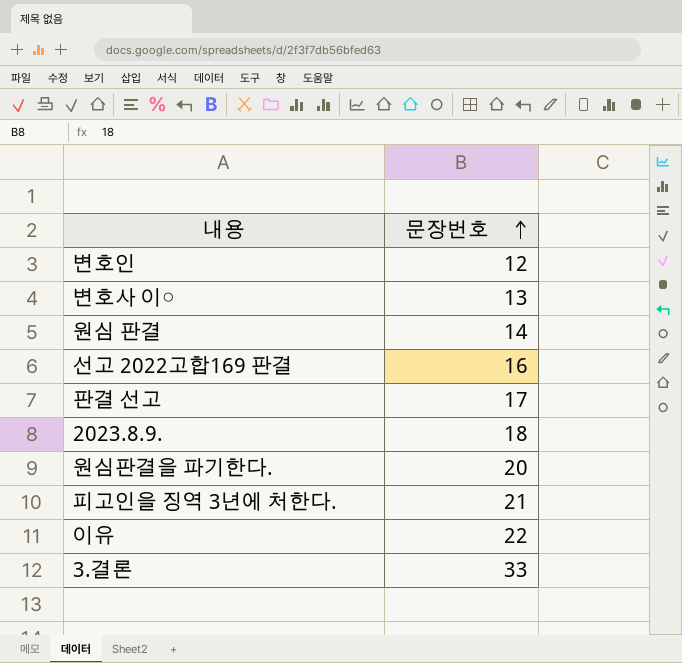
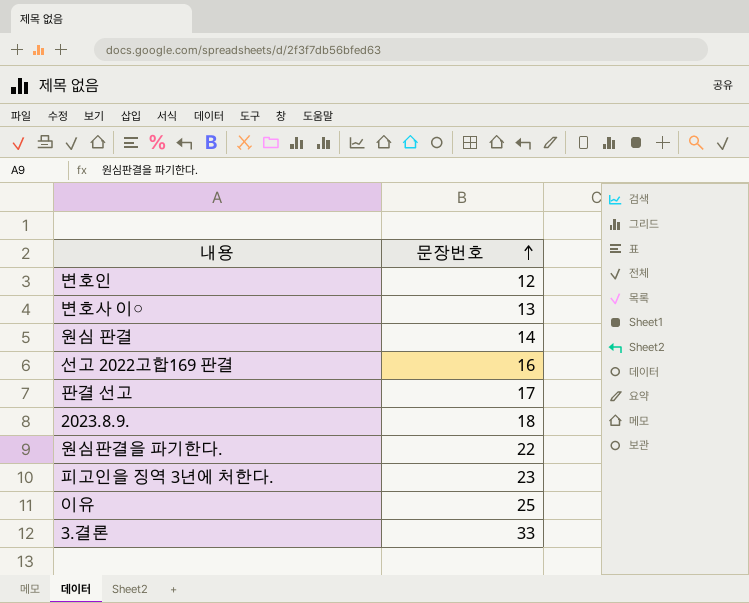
원심판결을 파기한다. | 문장번호: 20 -> 22
피고인을 징역 3년에 처한다. | 문장번호: 21 -> 23
이유 | 문장번호: 22 -> 25

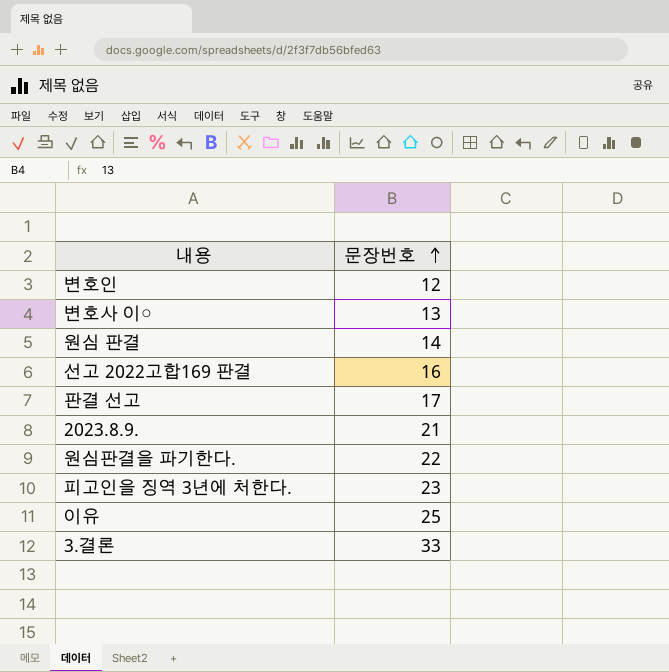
2023.8.9. | 문장번호: 18 -> 21

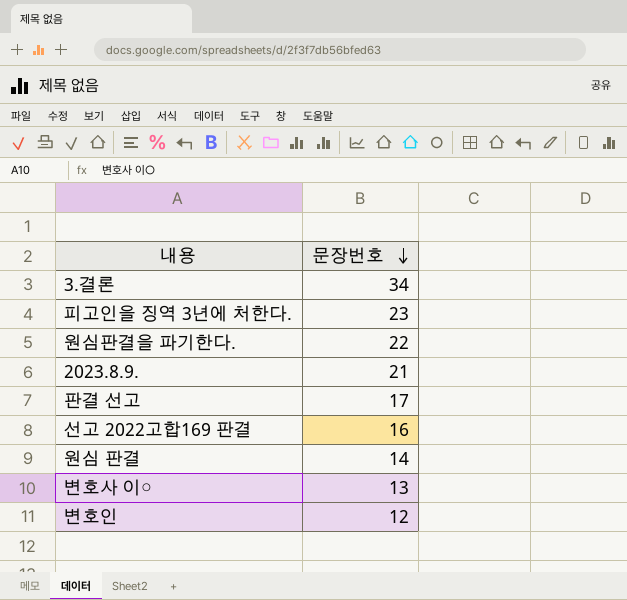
row order: 문장번호 ascending -> 문장번호 descending
row 이유: 25 -> none
3.결론 | 문장번호: 33 -> 34

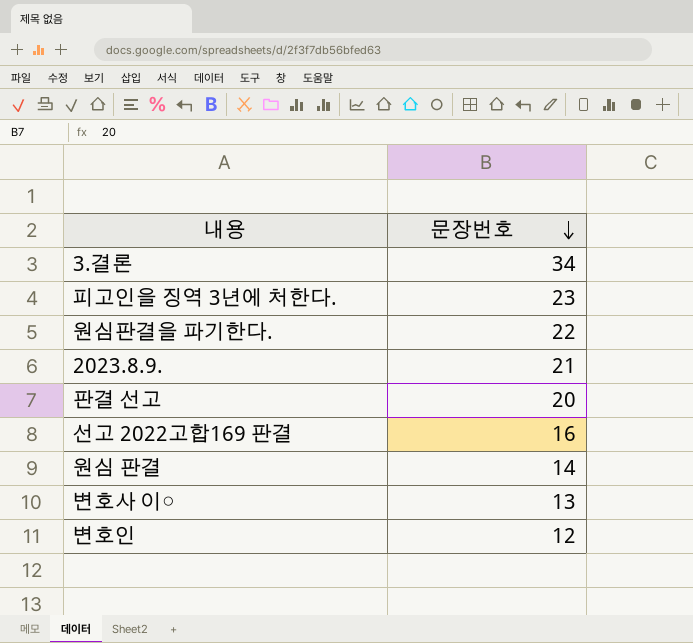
판결 선고 | 문장번호: 17 -> 20

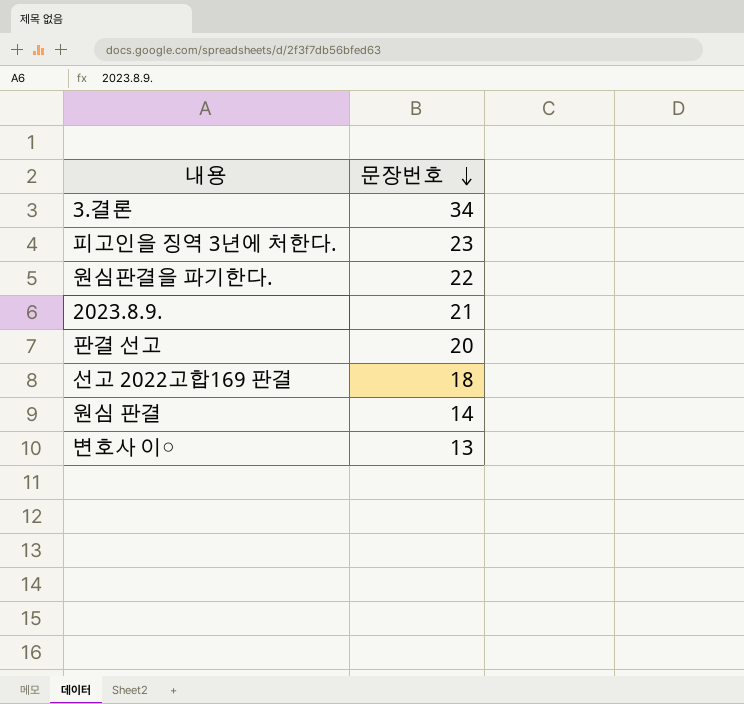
row 변호인: 12 -> none
선고 2022고합169 판결 | 문장번호: 16 -> 18

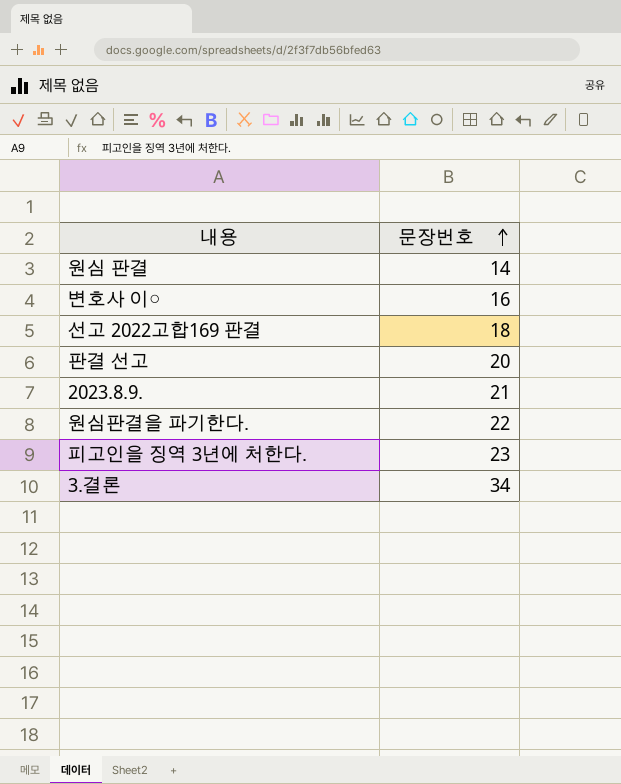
row order: 문장번호 descending -> 문장번호 ascending
변호사 이○ | 문장번호: 13 -> 16

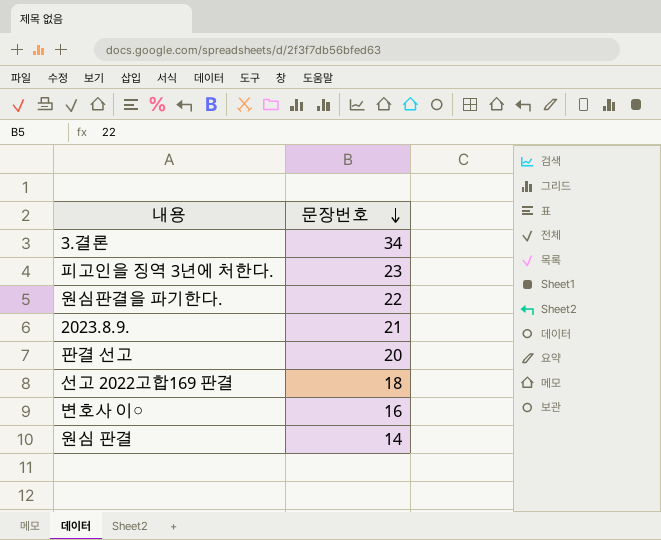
row order: 문장번호 ascending -> 문장번호 descending

